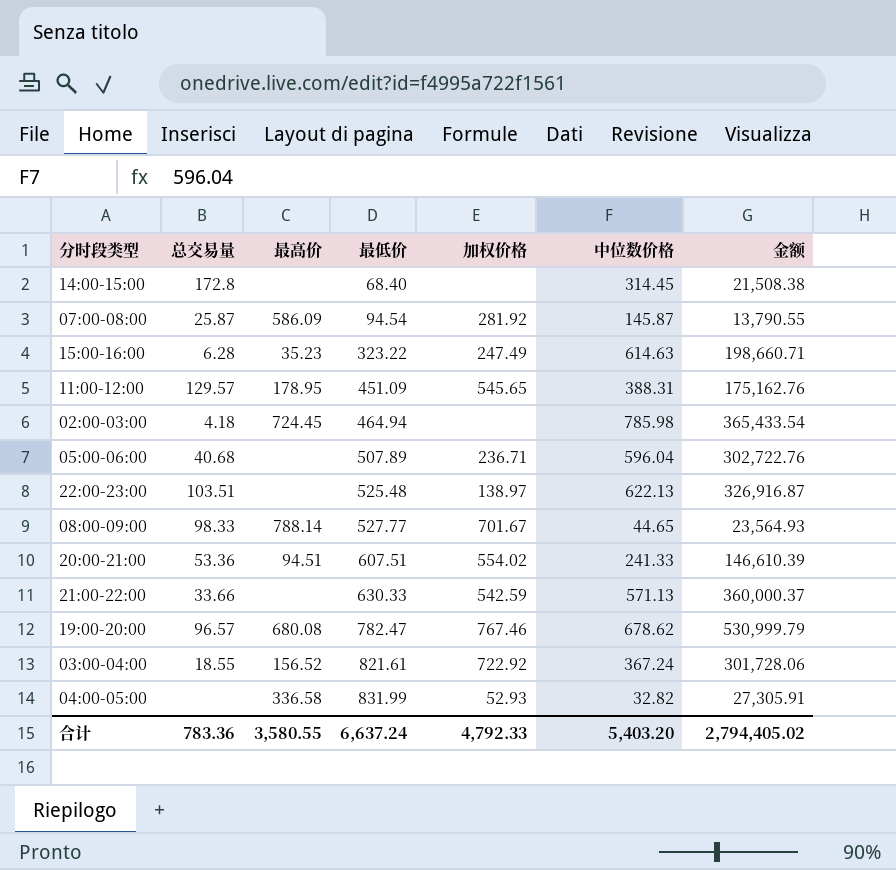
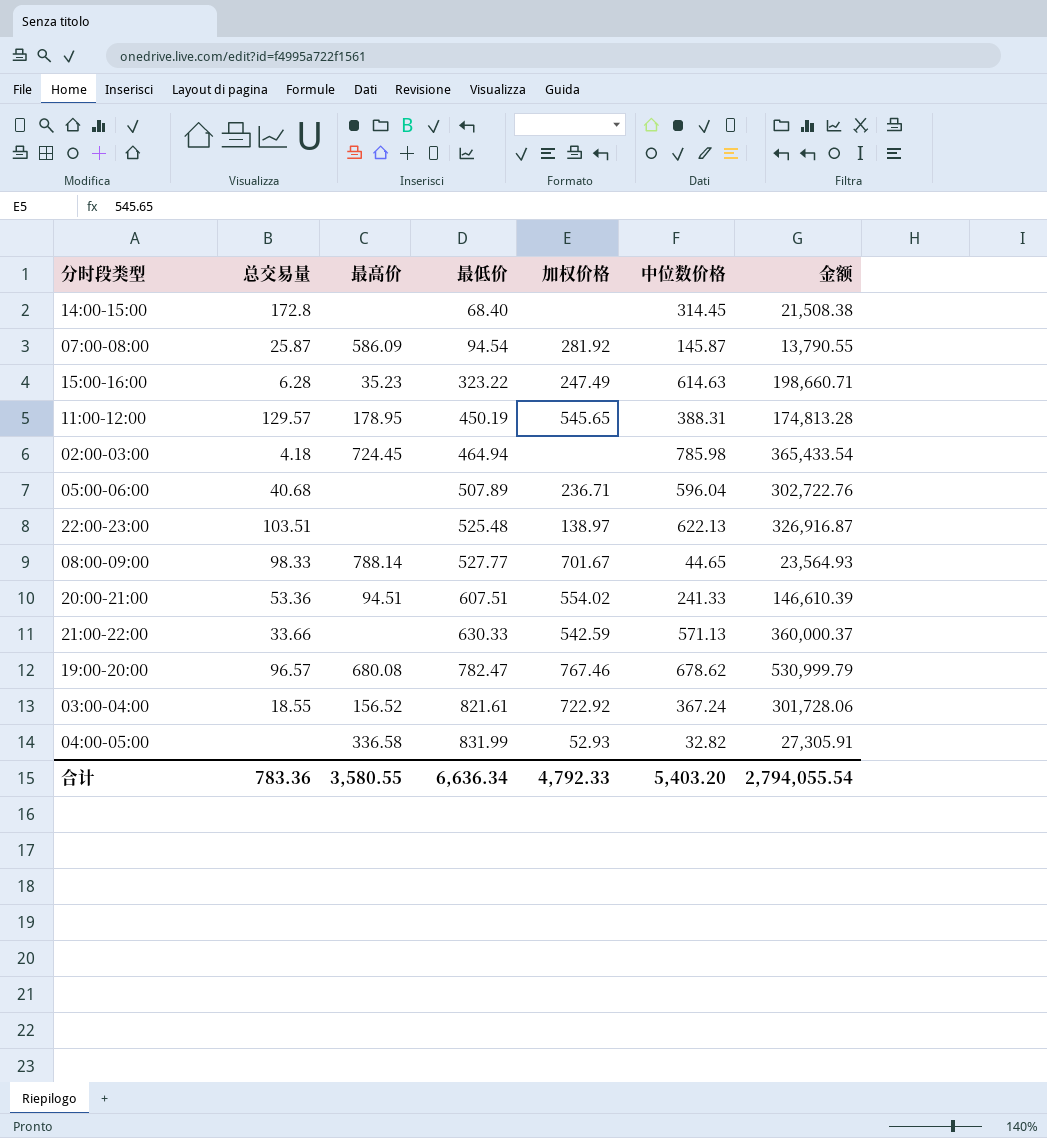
11:00-12:00 | 最低价: 451.09 -> 450.19
11:00-12:00 | 金额: 175,162.76 -> 174,813.28
合计 | 最低价: 6,637.24 -> 6,636.34
合计 | 金额: 2,794,405.02 -> 2,794,055.54

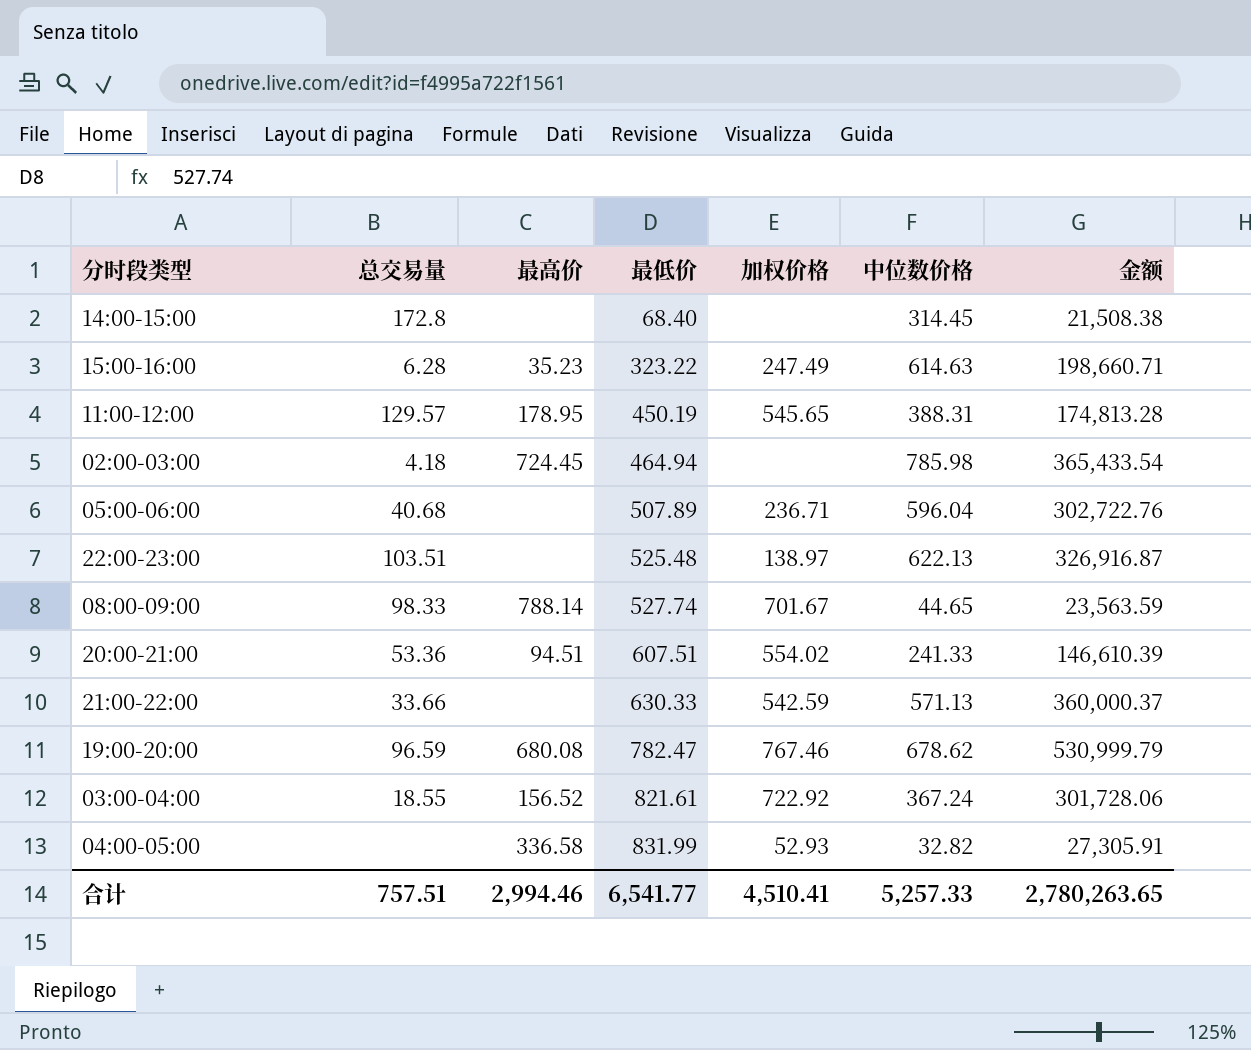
row 07:00-08:00: 25.87 | 586.09 | 94.54 | 281.92 | 145.87 | 13,790.55 -> none
08:00-09:00 | 最低价: 527.77 -> 527.74
08:00-09:00 | 金额: 23,564.93 -> 23,563.59
19:00-20:00 | 总交易量: 96.57 -> 96.59
合计 | 总交易量: 783.36 -> 757.51
合计 | 最高价: 3,580.55 -> 2,994.46
合计 | 最低价: 6,636.34 -> 6,541.77
合计 | 加权价格: 4,792.33 -> 4,510.41
合计 | 中位数价格: 5,403.20 -> 5,257.33
合计 | 金额: 2,794,055.54 -> 2,780,263.65

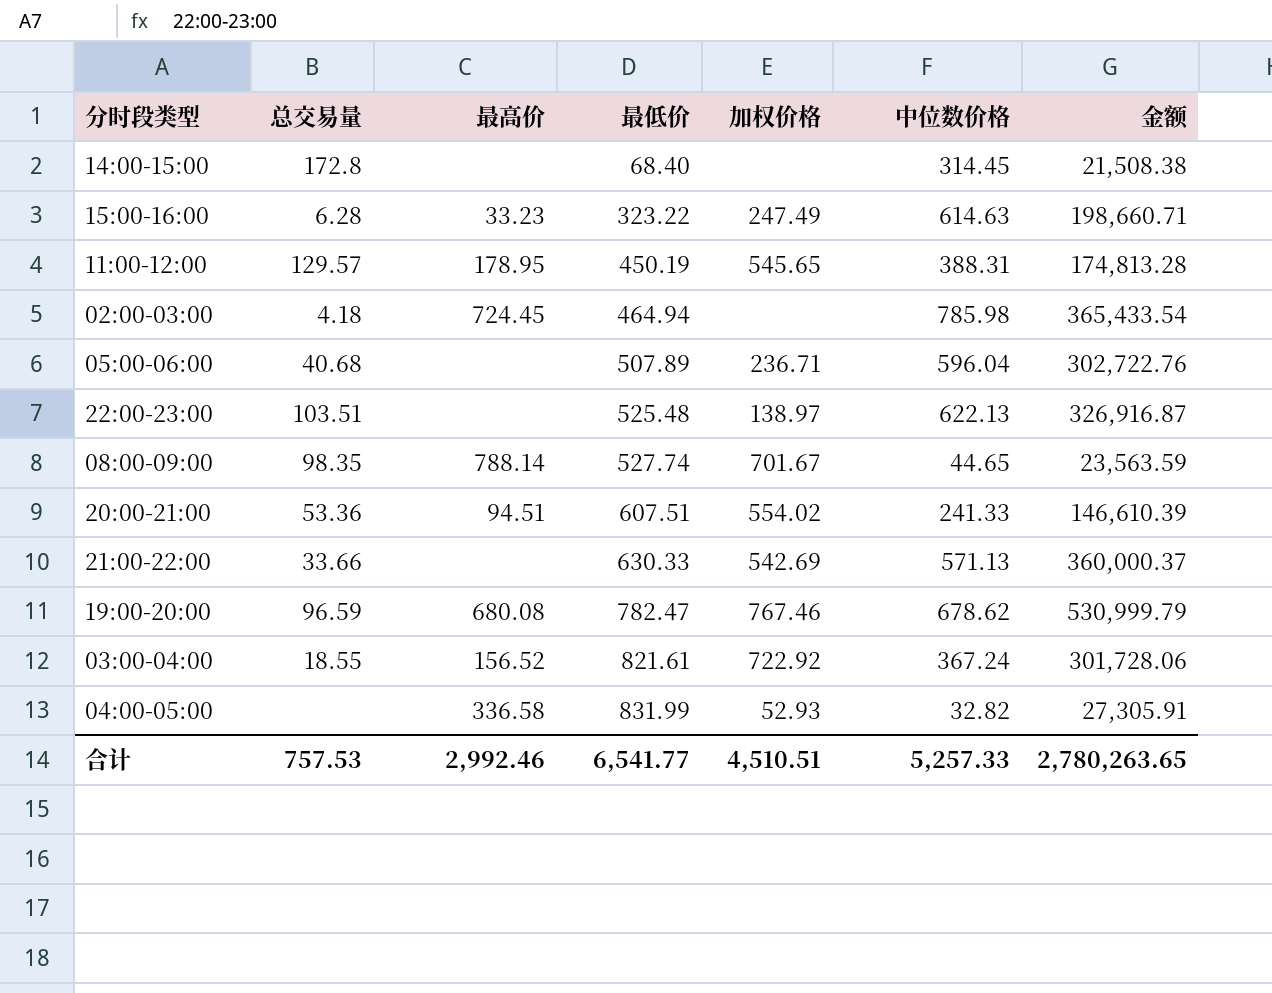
15:00-16:00 | 最高价: 35.23 -> 33.23
08:00-09:00 | 总交易量: 98.33 -> 98.35
21:00-22:00 | 加权价格: 542.59 -> 542.69
合计 | 总交易量: 757.51 -> 757.53
合计 | 最高价: 2,994.46 -> 2,992.46
合计 | 加权价格: 4,510.41 -> 4,510.51

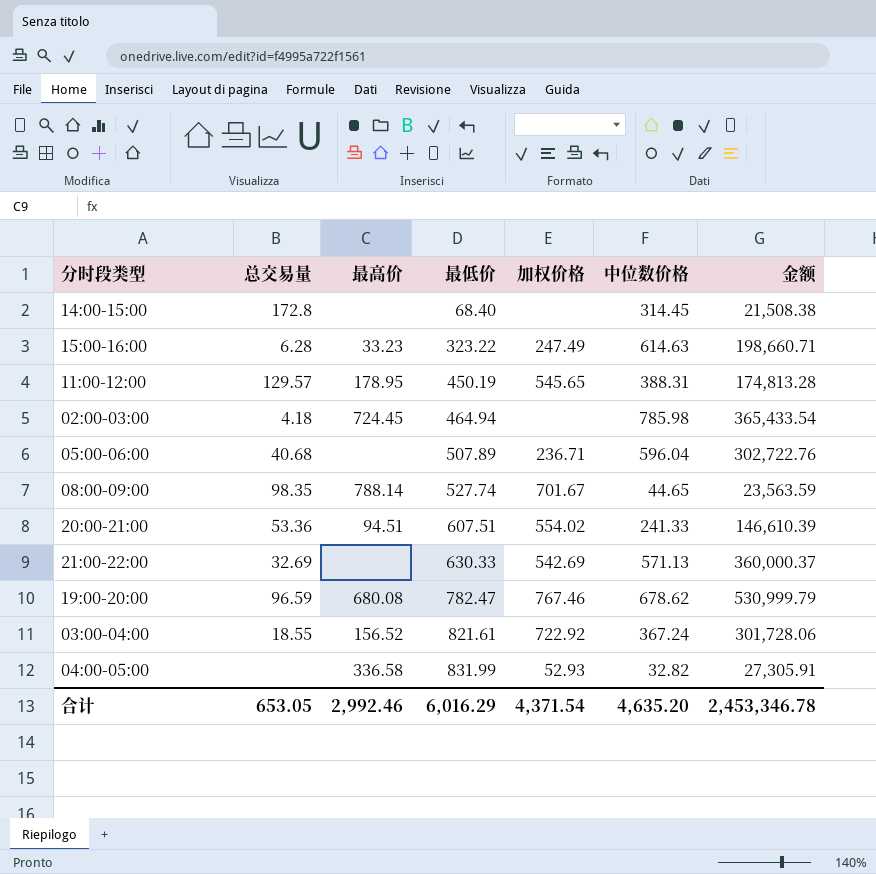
row 22:00-23:00: 103.51 | none | 525.48 | 138.97 | 622.13 | 326,916.87 -> none
21:00-22:00 | 总交易量: 33.66 -> 32.69
合计 | 总交易量: 757.53 -> 653.05
合计 | 最低价: 6,541.77 -> 6,016.29
合计 | 加权价格: 4,510.51 -> 4,371.54
合计 | 中位数价格: 5,257.33 -> 4,635.20
合计 | 金额: 2,780,263.65 -> 2,453,346.78

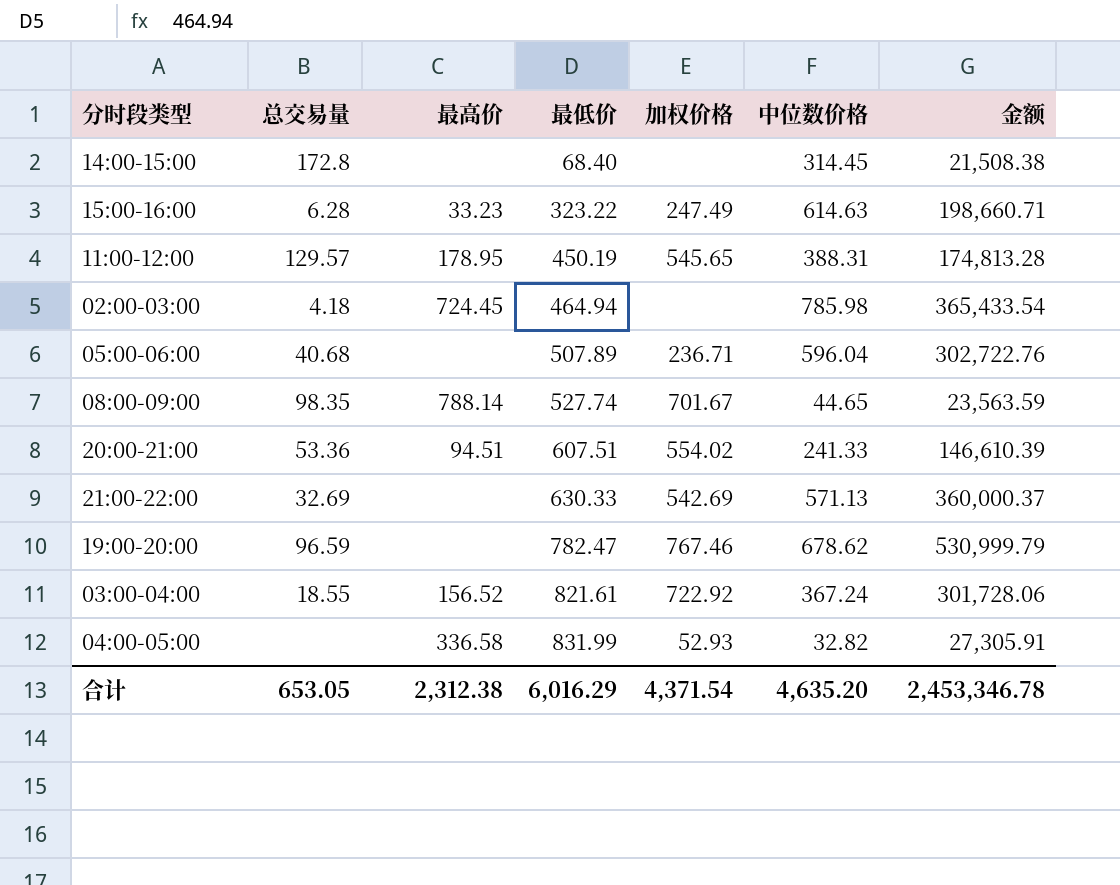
19:00-20:00 | 最高价: 680.08 -> none
合计 | 最高价: 2,992.46 -> 2,312.38

